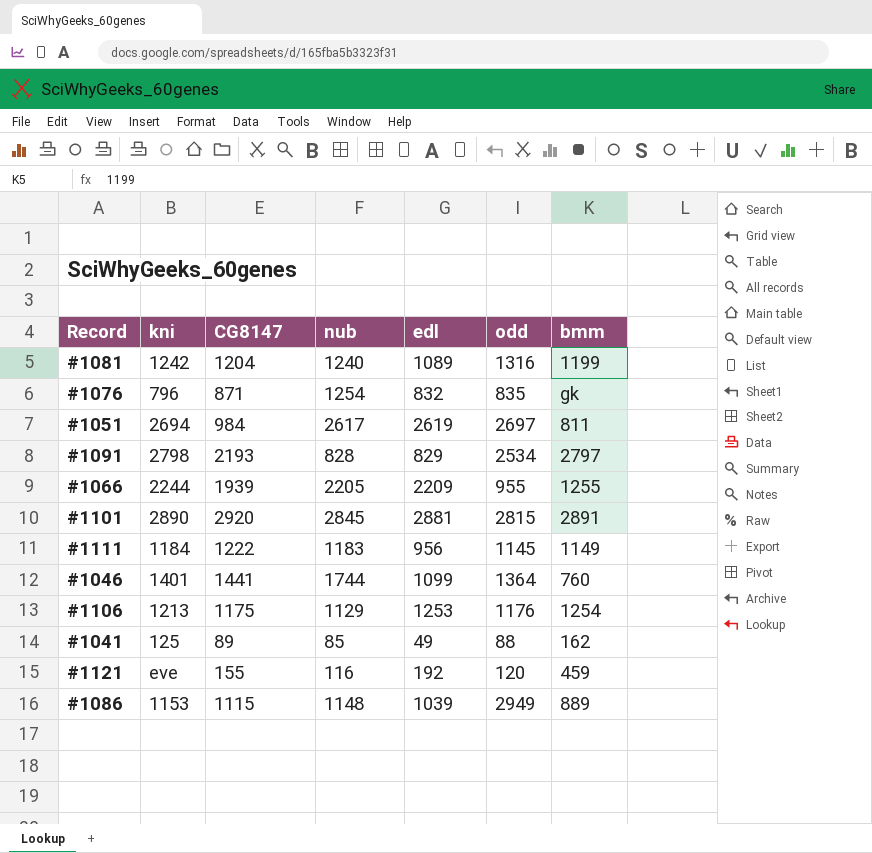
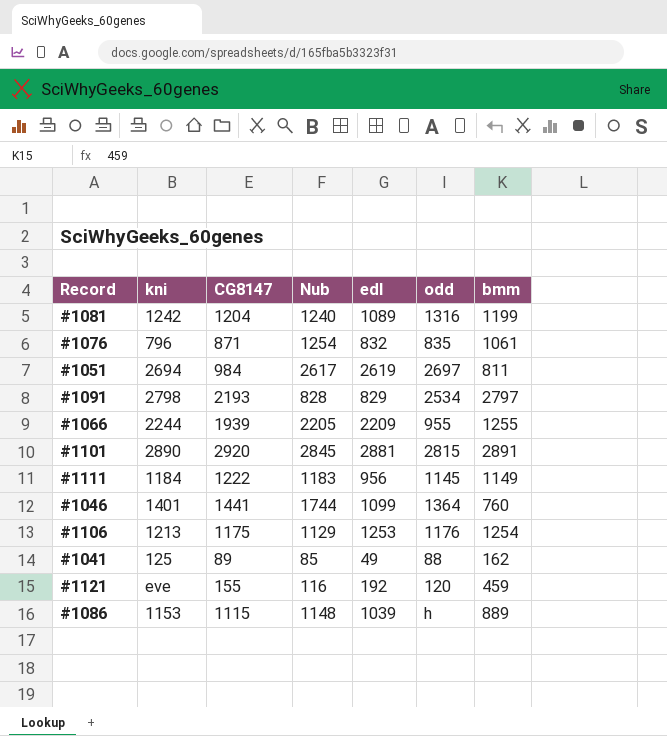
column name: nub -> Nub
#1076 | bmm: gk -> 1061
#1086 | odd: 2949 -> h

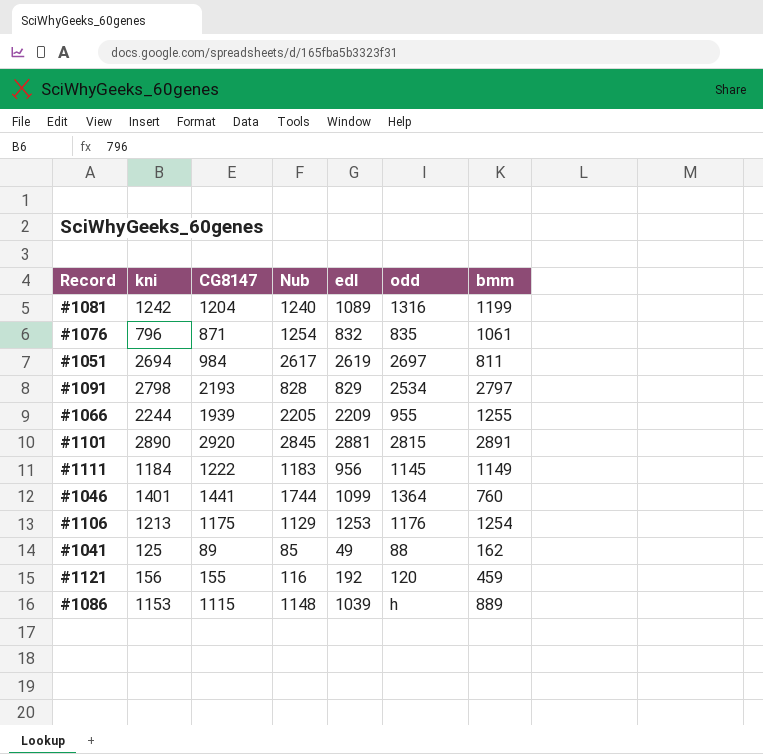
#1121 | kni: eve -> 156

